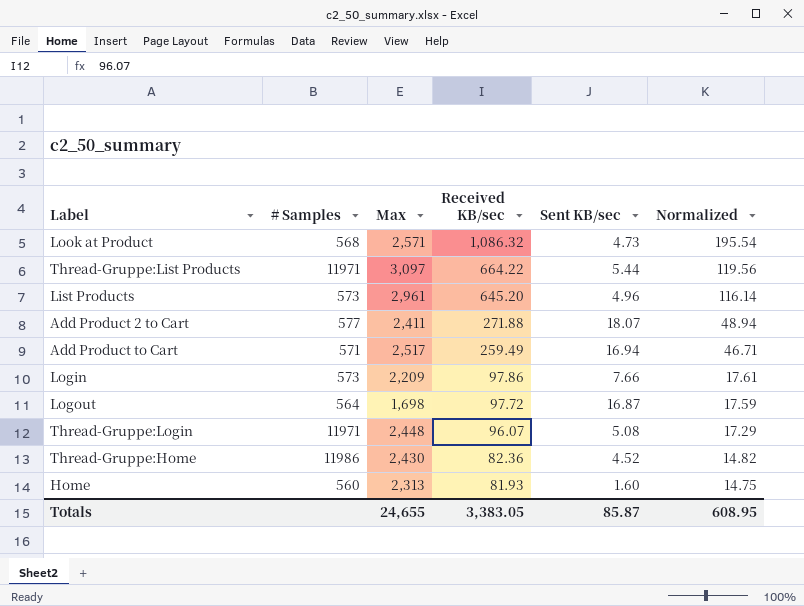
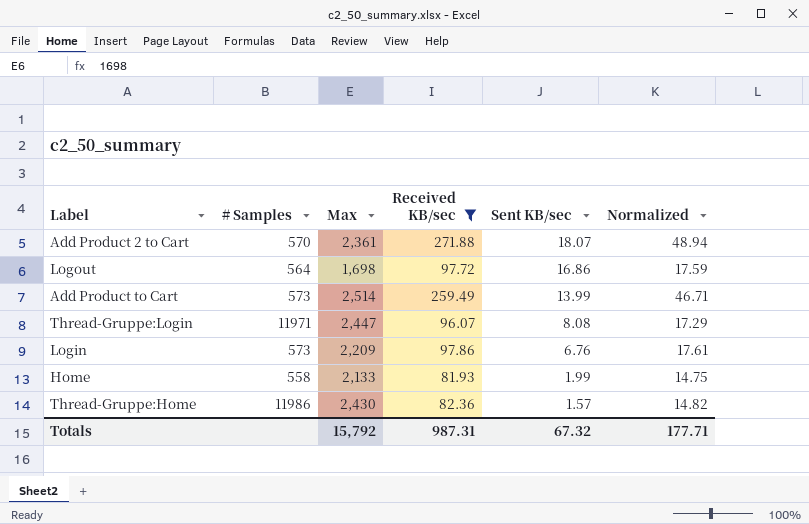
filter: none -> Received KB/sec <= 271.88
row order: Received KB/sec descending -> Sent KB/sec descending
Add Product 2 to Cart | # Samples: 577 -> 570
Add Product 2 to Cart | Max: 2,411 -> 2,361
Logout | Sent KB/sec: 16.87 -> 16.86
Add Product to Cart | # Samples: 571 -> 573
Add Product to Cart | Max: 2,517 -> 2,514
Add Product to Cart | Sent KB/sec: 16.94 -> 13.99
Thread-Gruppe:Login | Max: 2,448 -> 2,447
Thread-Gruppe:Login | Sent KB/sec: 5.08 -> 8.08
Login | Sent KB/sec: 7.66 -> 6.76
Home | # Samples: 560 -> 558
Home | Max: 2,313 -> 2,133
Home | Sent KB/sec: 1.60 -> 1.99
Thread-Gruppe:Home | Sent KB/sec: 4.52 -> 1.57
Totals | Max: 24,655 -> 15,792
Totals | Received KB/sec: 3,383.05 -> 987.31
Totals | Sent KB/sec: 85.87 -> 67.32
Totals | Normalized: 608.95 -> 177.71

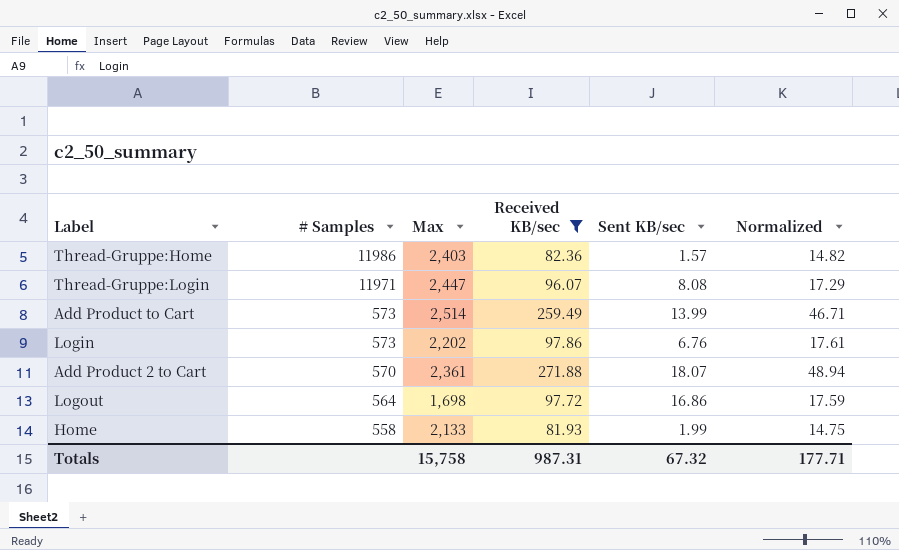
row order: Sent KB/sec descending -> # Samples descending
Thread-Gruppe:Home | Max: 2,430 -> 2,403
Login | Max: 2,209 -> 2,202
Totals | Max: 15,792 -> 15,758

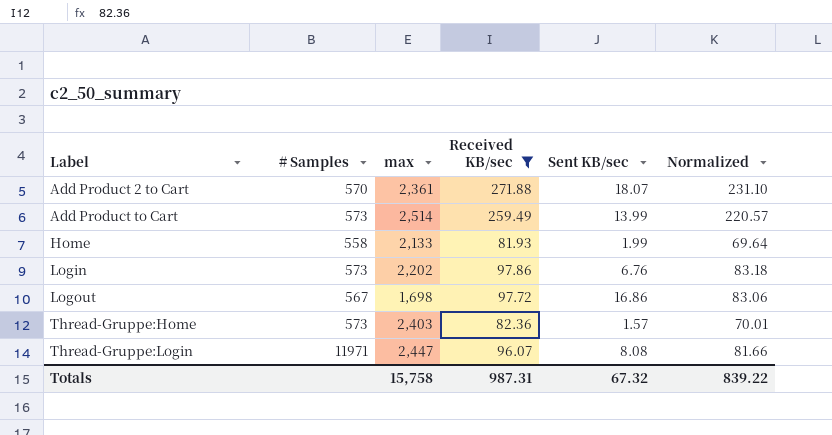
row order: # Samples descending -> Label ascending
column name: Max -> max
column Normalized | formula: [Received KB/sec] * 0.18 -> [Received KB/sec] * 0.85
Logout | # Samples: 564 -> 567
Thread-Gruppe:Home | # Samples: 11986 -> 573
Totals | Normalized: 177.71 -> 839.22

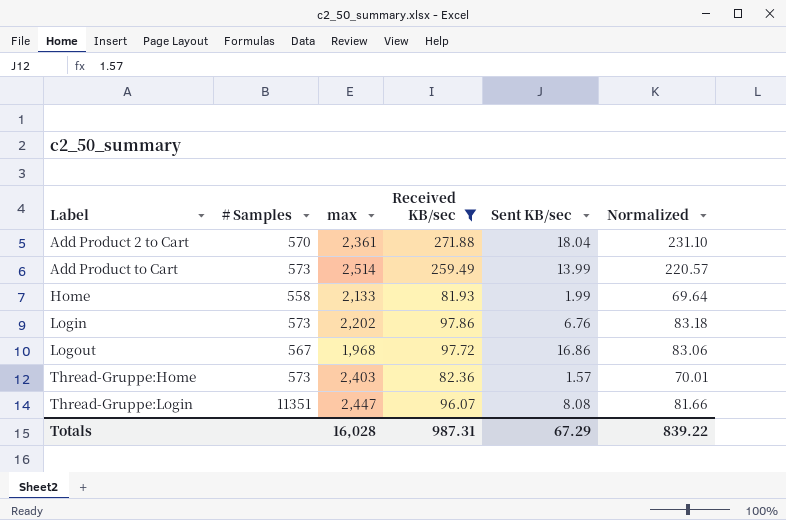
Add Product 2 to Cart | Sent KB/sec: 18.07 -> 18.04
Logout | max: 1,698 -> 1,968
Thread-Gruppe:Login | # Samples: 11971 -> 11351
Totals | max: 15,758 -> 16,028
Totals | Sent KB/sec: 67.32 -> 67.29

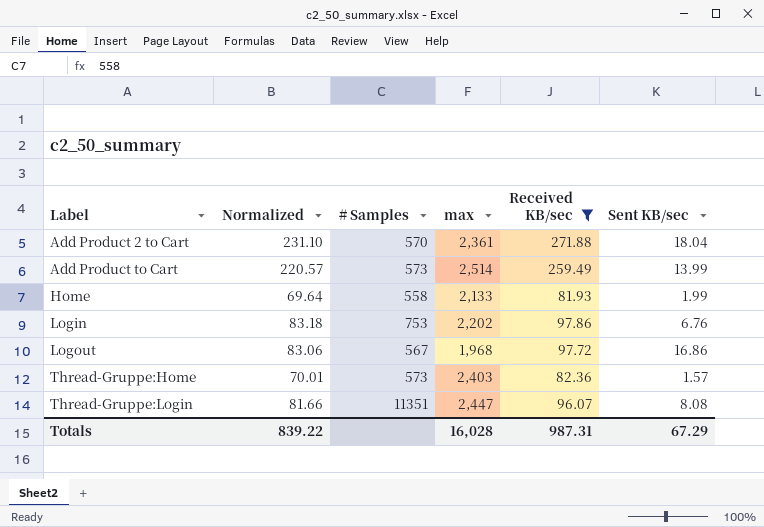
column Normalized | position: 6 -> 2
Login | # Samples: 573 -> 753

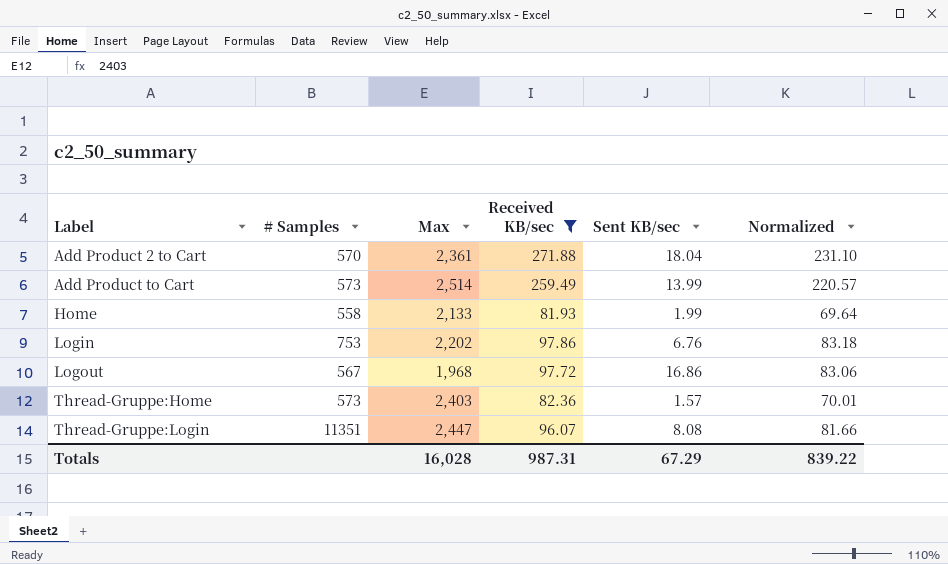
column name: max -> Max
column Normalized | position: 2 -> 6

